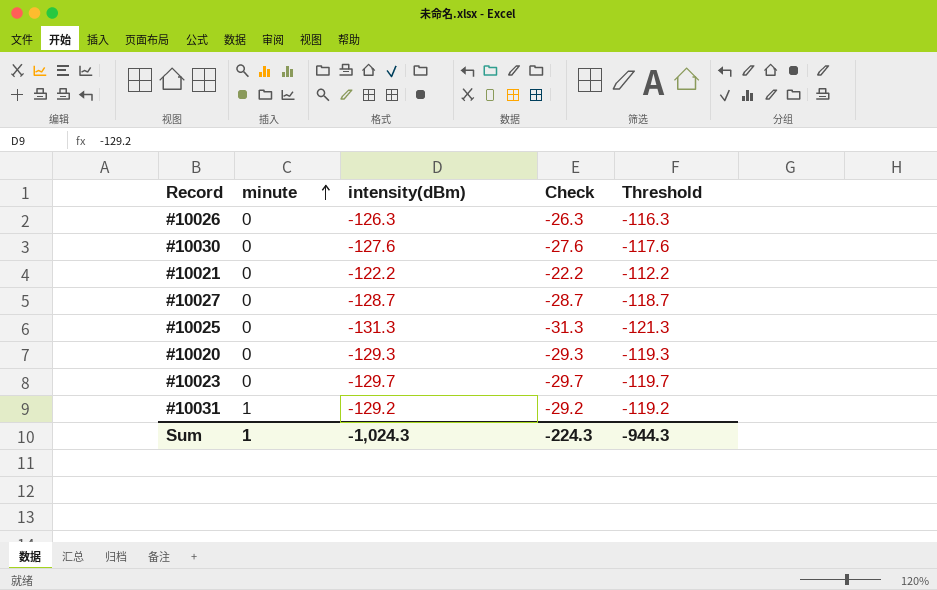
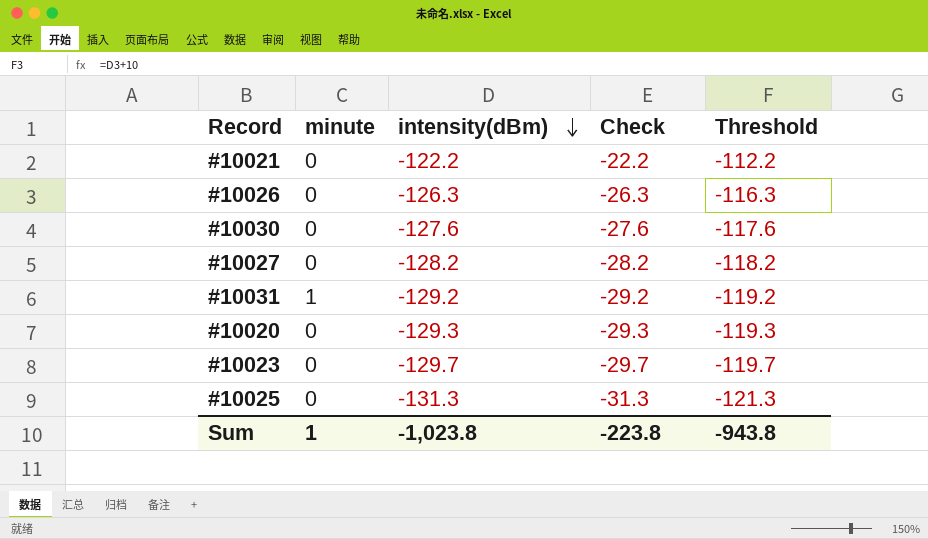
row order: minute ascending -> intensity(dBm) descending
#10027 | intensity(dBm): -128.7 -> -128.2
#10027 | Check: -28.7 -> -28.2
#10027 | Threshold: -118.7 -> -118.2
Sum | intensity(dBm): -1,024.3 -> -1,023.8
Sum | Check: -224.3 -> -223.8
Sum | Threshold: -944.3 -> -943.8

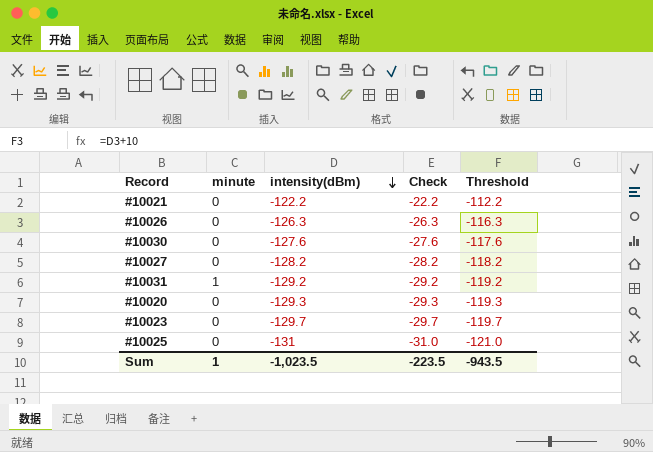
#10025 | intensity(dBm): -131.3 -> -131
#10025 | Check: -31.3 -> -31.0
#10025 | Threshold: -121.3 -> -121.0
Sum | intensity(dBm): -1,023.8 -> -1,023.5
Sum | Check: -223.8 -> -223.5
Sum | Threshold: -943.8 -> -943.5

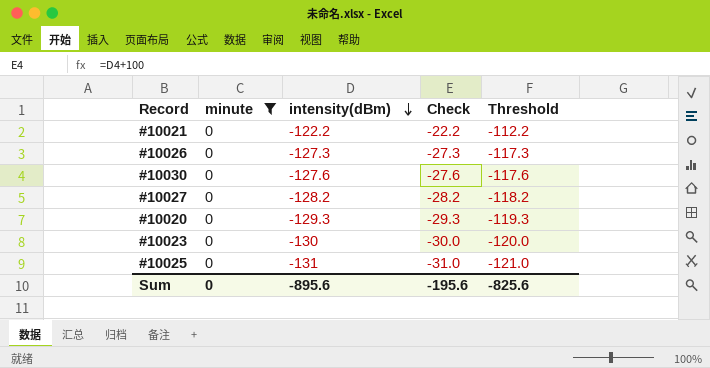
filter: none -> minute = 0
#10026 | intensity(dBm): -126.3 -> -127.3
#10026 | Check: -26.3 -> -27.3
#10026 | Threshold: -116.3 -> -117.3
#10023 | intensity(dBm): -129.7 -> -130
#10023 | Check: -29.7 -> -30.0
#10023 | Threshold: -119.7 -> -120.0
Sum | minute: 1 -> 0
Sum | intensity(dBm): -1,023.5 -> -895.6
Sum | Check: -223.5 -> -195.6
Sum | Threshold: -943.5 -> -825.6

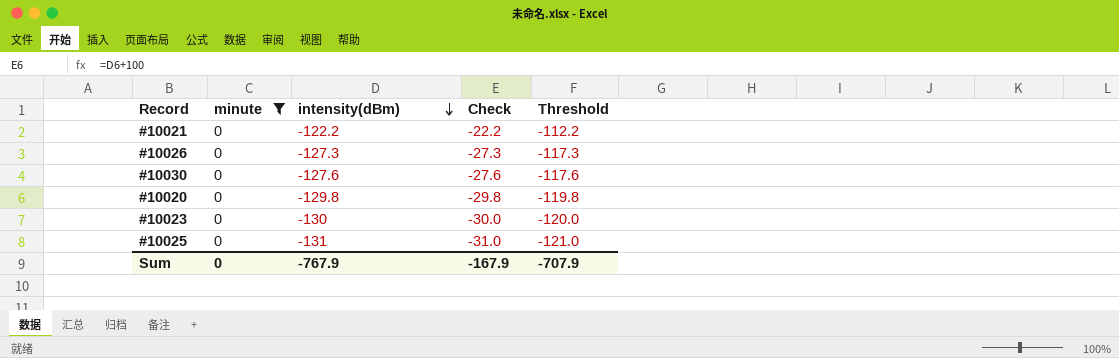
row #10027: 0 | -128.2 | -28.2 | -118.2 -> none
#10020 | intensity(dBm): -129.3 -> -129.8
#10020 | Check: -29.3 -> -29.8
#10020 | Threshold: -119.3 -> -119.8
Sum | intensity(dBm): -895.6 -> -767.9
Sum | Check: -195.6 -> -167.9
Sum | Threshold: -825.6 -> -707.9

